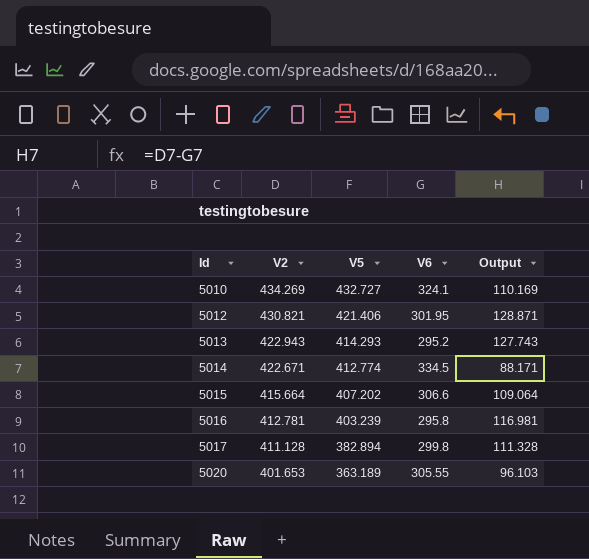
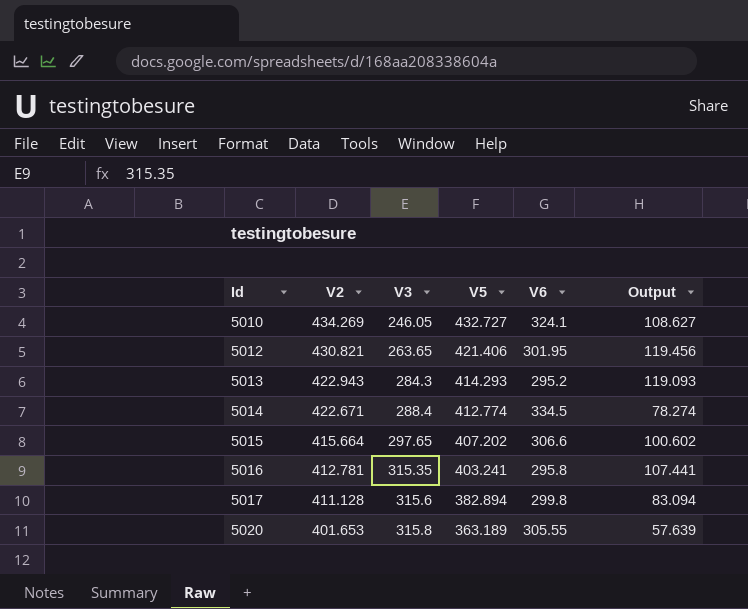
column V3 | position: none -> 3
column Output | formula: [V2] - [V6] -> [V5] - [V6]
5016 | V5: 403.239 -> 403.241

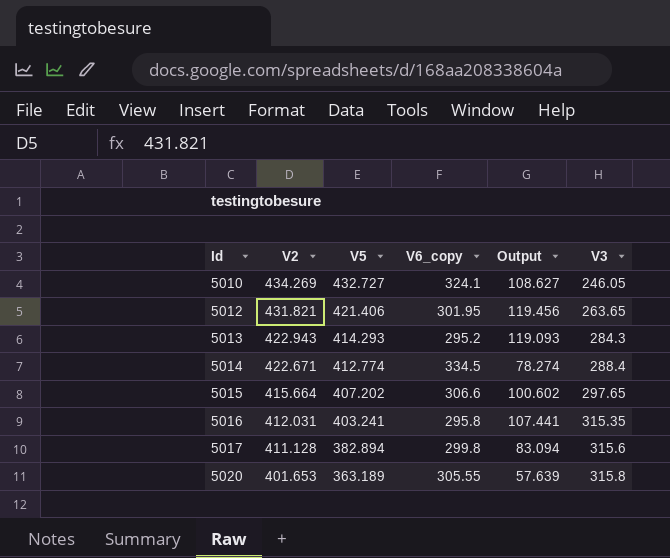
column name: V6 -> V6_copy
column V3 | position: 3 -> 6
5012 | V2: 430.821 -> 431.821
5016 | V2: 412.781 -> 412.031

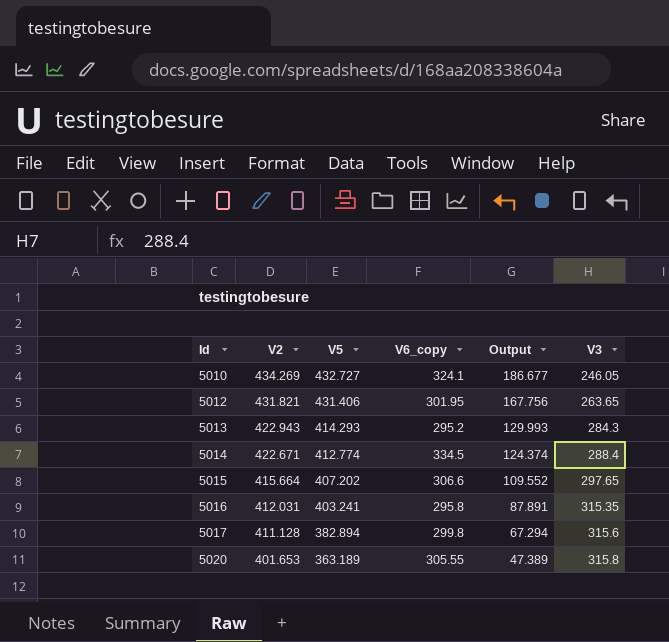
column Output | formula: [V5] - [V6_copy] -> [V5] - [V3]
5012 | V5: 421.406 -> 431.406

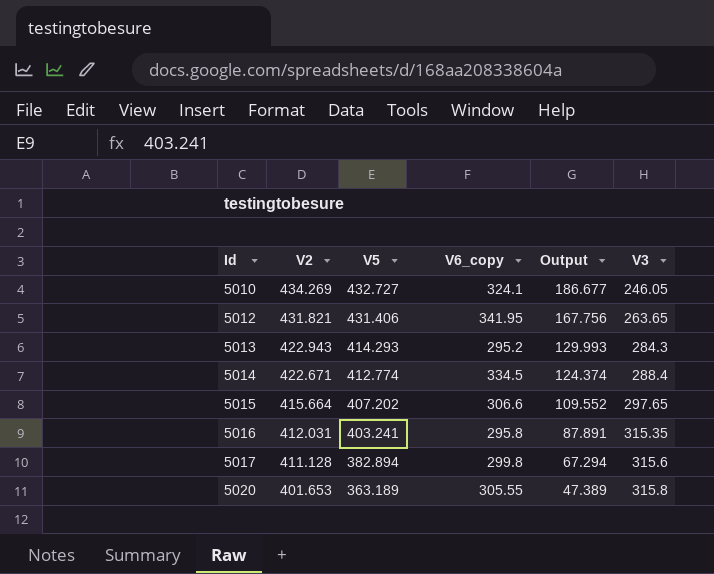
5012 | V6_copy: 301.95 -> 341.95

